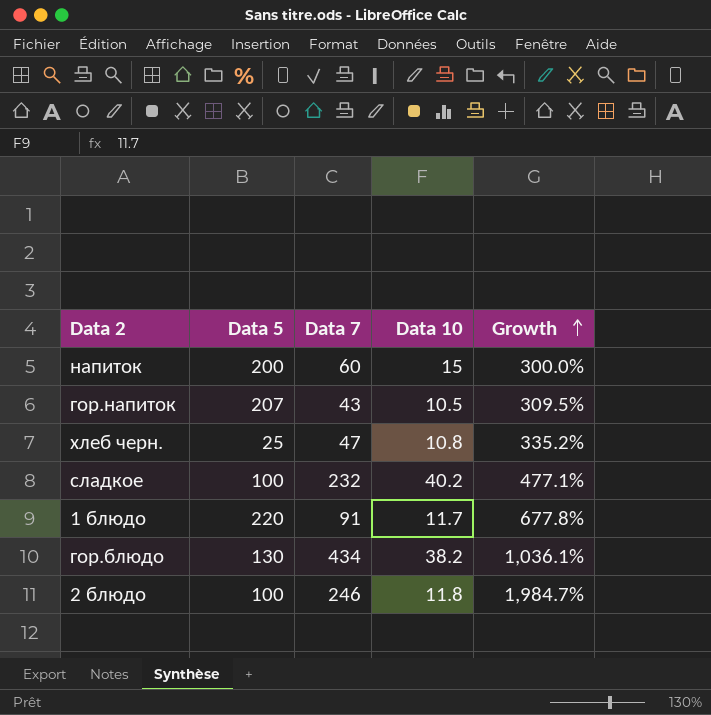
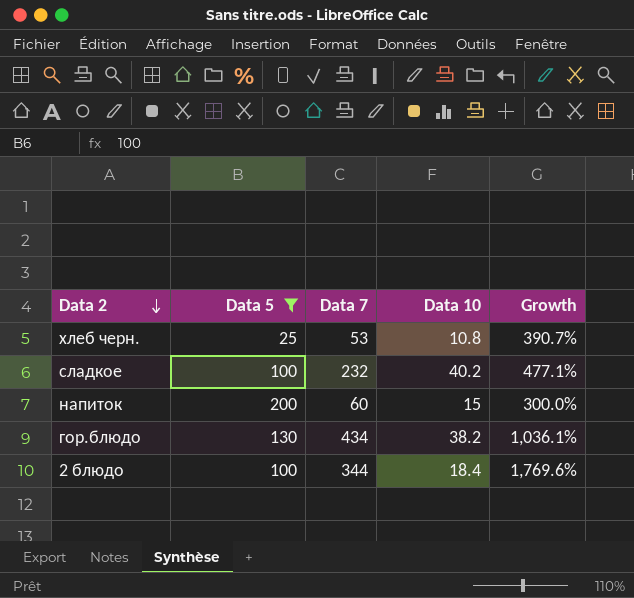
filter: none -> Data 5 <= 200
row order: Growth ascending -> Data 2 descending
хлеб черн. | Data 7: 47 -> 53
хлеб черн. | Growth: 335.2% -> 390.7%
2 блюдо | Data 7: 246 -> 344
2 блюдо | Data 10: 11.8 -> 18.4
2 блюдо | Growth: 1,984.7% -> 1,769.6%

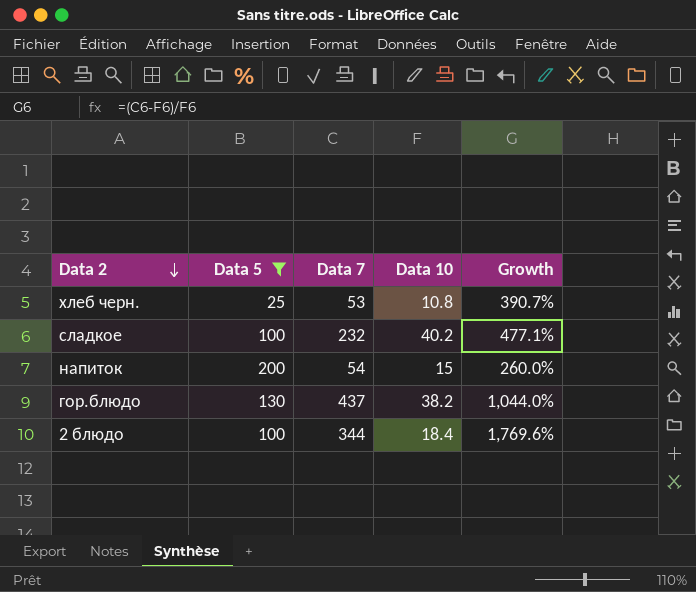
напиток | Data 7: 60 -> 54
напиток | Growth: 300.0% -> 260.0%
гор.блюдо | Data 7: 434 -> 437
гор.блюдо | Growth: 1,036.1% -> 1,044.0%

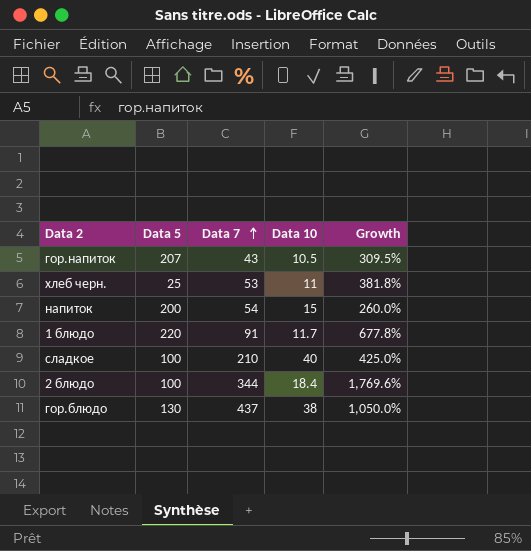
filter: Data 5 <= 200 -> none
row order: Data 2 descending -> Data 7 ascending
хлеб черн. | Data 10: 10.8 -> 11
хлеб черн. | Growth: 390.7% -> 381.8%
сладкое | Data 7: 232 -> 210
сладкое | Data 10: 40.2 -> 40
сладкое | Growth: 477.1% -> 425.0%
гор.блюдо | Data 10: 38.2 -> 38
гор.блюдо | Growth: 1,044.0% -> 1,050.0%

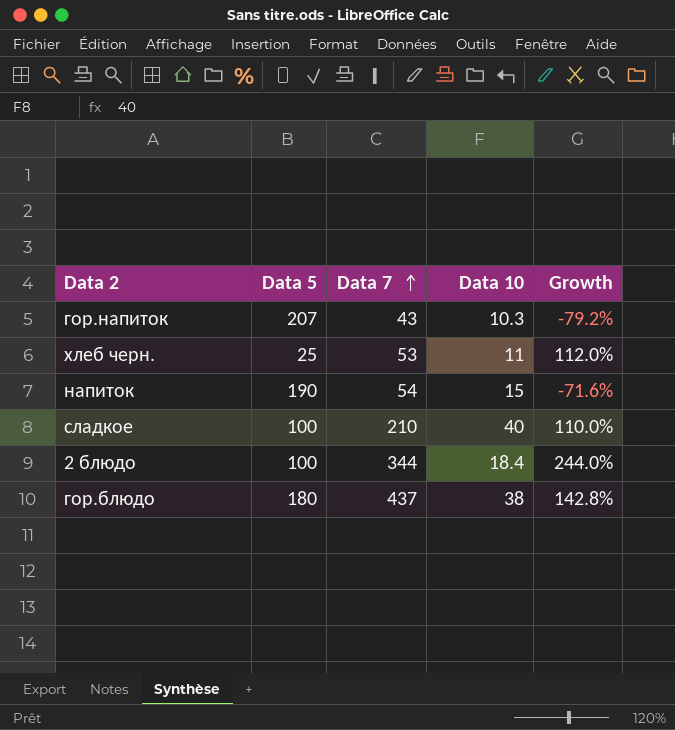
column Growth | formula: ([Data 7] - [Data 10]) / [Data 10] -> ([Data 7] - [Data 5]) / [Data 5]
row 1 блюдо: 220 | 91 | 11.7 | 677.8% -> none
гор.напиток | Data 10: 10.5 -> 10.3
напиток | Data 5: 200 -> 190
гор.блюдо | Data 5: 130 -> 180

